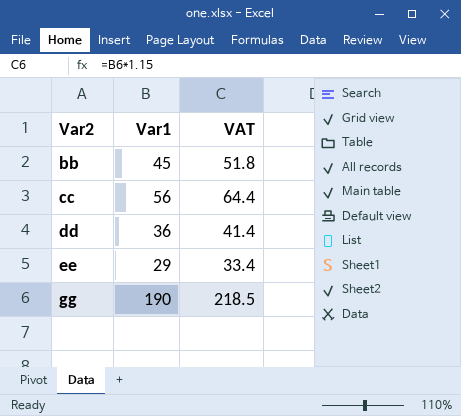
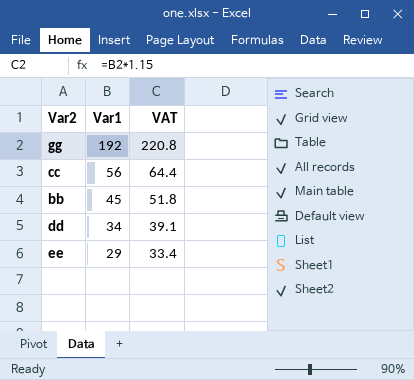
row order: Var2 ascending -> Var1 descending
gg | Var1: 190 -> 192
gg | VAT: 218.5 -> 220.8
dd | Var1: 36 -> 34
dd | VAT: 41.4 -> 39.1

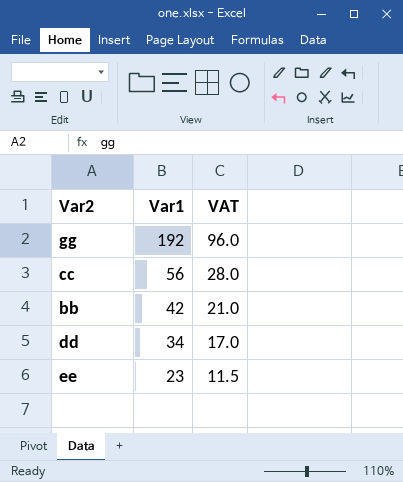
column VAT | formula: [Var1] * 1.15 -> [Var1] * 0.5
bb | Var1: 45 -> 42
ee | Var1: 29 -> 23

